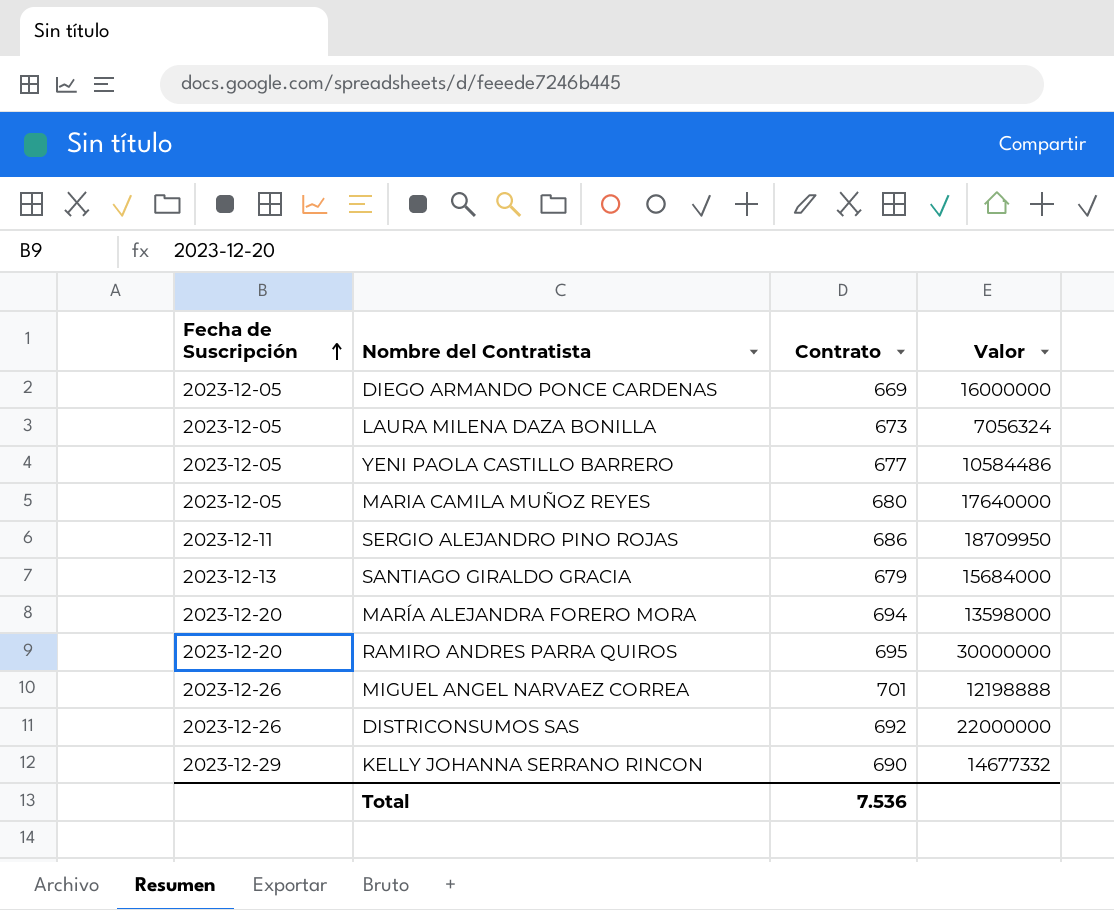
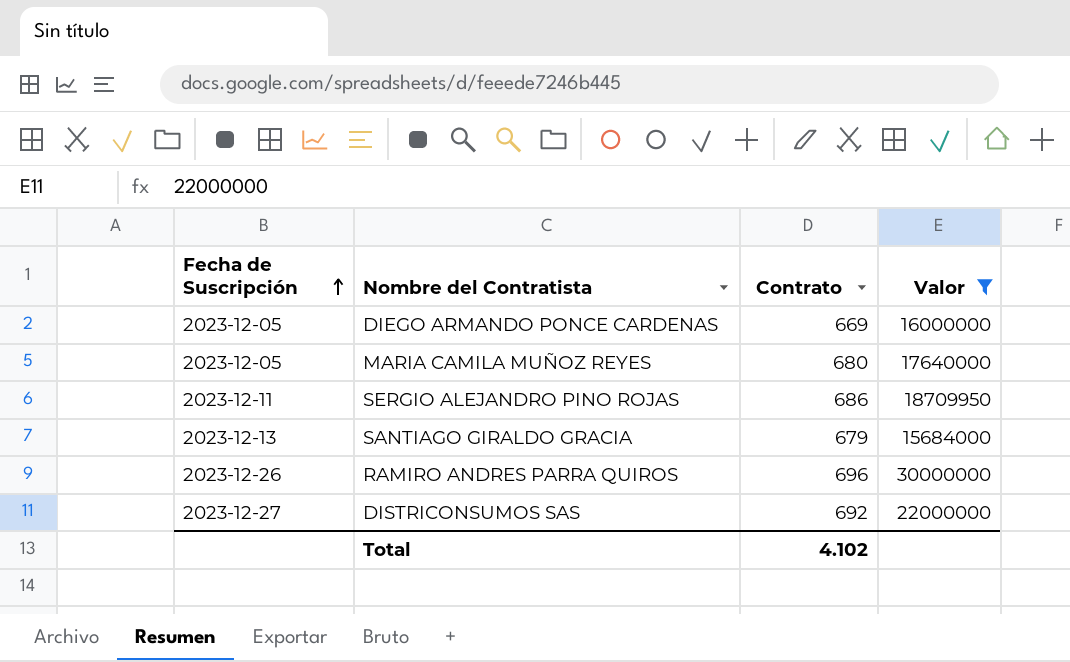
filter: none -> Valor >= 15684000
RAMIRO ANDRES PARRA QUIROS | Fecha de Suscripción: 2023-12-20 -> 2023-12-26
RAMIRO ANDRES PARRA QUIROS | Contrato: 695 -> 696
DISTRICONSUMOS SAS | Fecha de Suscripción: 2023-12-26 -> 2023-12-27
Total | Contrato: 7.536 -> 4.102

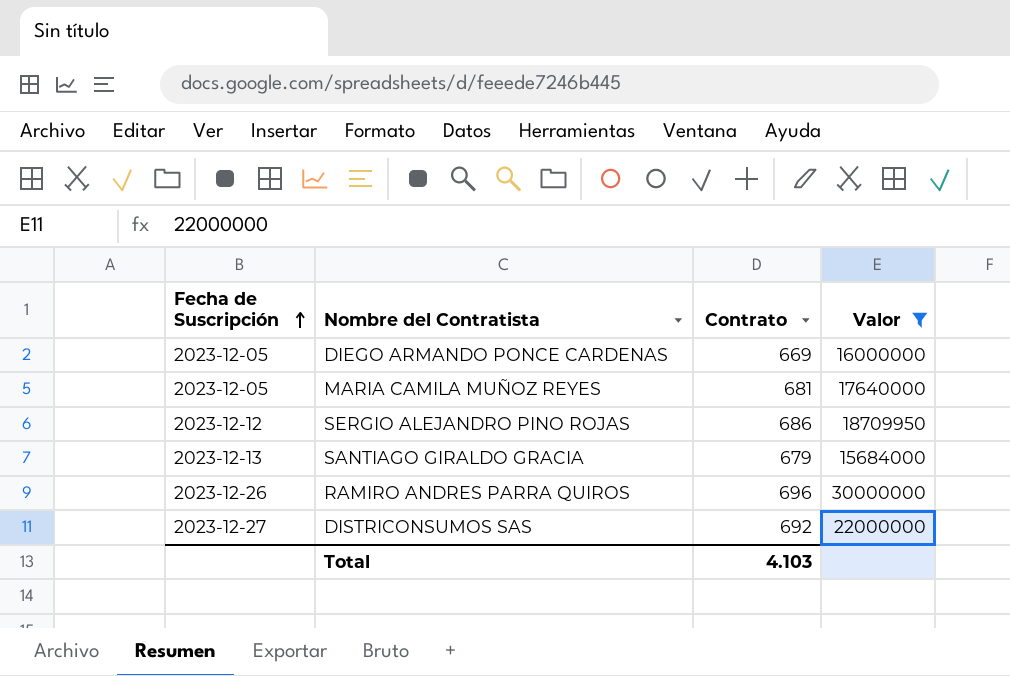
MARIA CAMILA MUÑOZ REYES | Contrato: 680 -> 681
SERGIO ALEJANDRO PINO ROJAS | Fecha de Suscripción: 2023-12-11 -> 2023-12-12
Total | Contrato: 4.102 -> 4.103

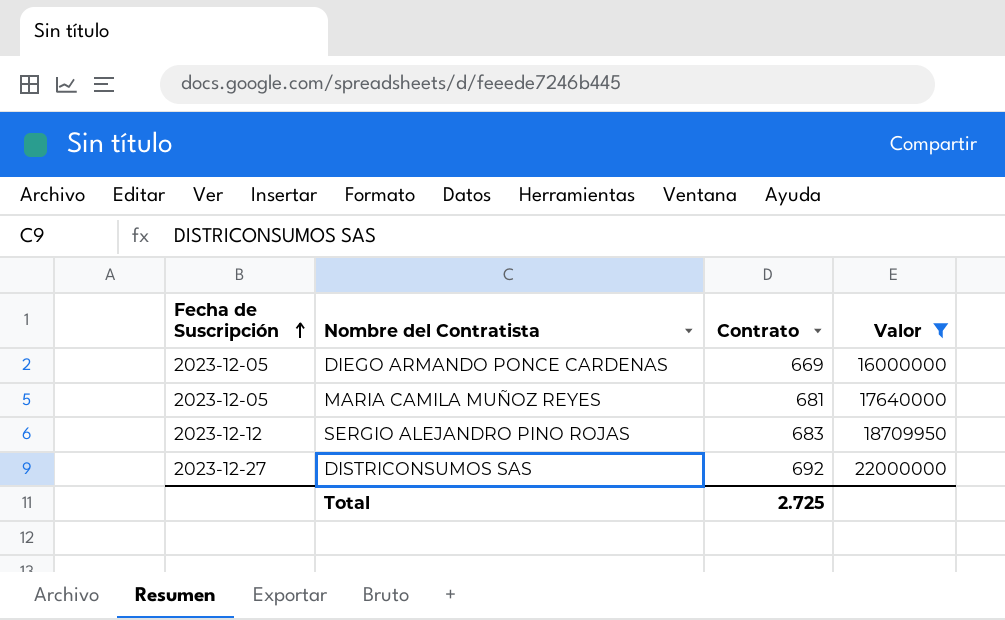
row SANTIAGO GIRALDO GRACIA: 2023-12-13 | 679 | 15684000 -> none
row RAMIRO ANDRES PARRA QUIROS: 2023-12-26 | 696 | 30000000 -> none
SERGIO ALEJANDRO PINO ROJAS | Contrato: 686 -> 683
Total | Contrato: 4.103 -> 2.725

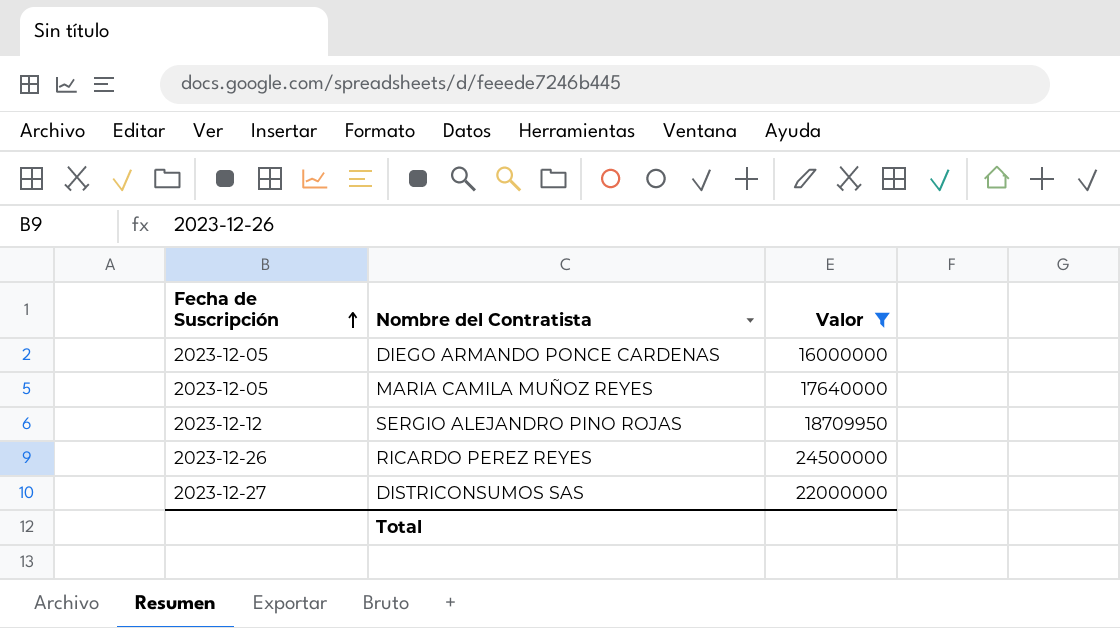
column Contrato | position: 3 -> none
row RICARDO PEREZ REYES: none -> 2023-12-26 | 24500000

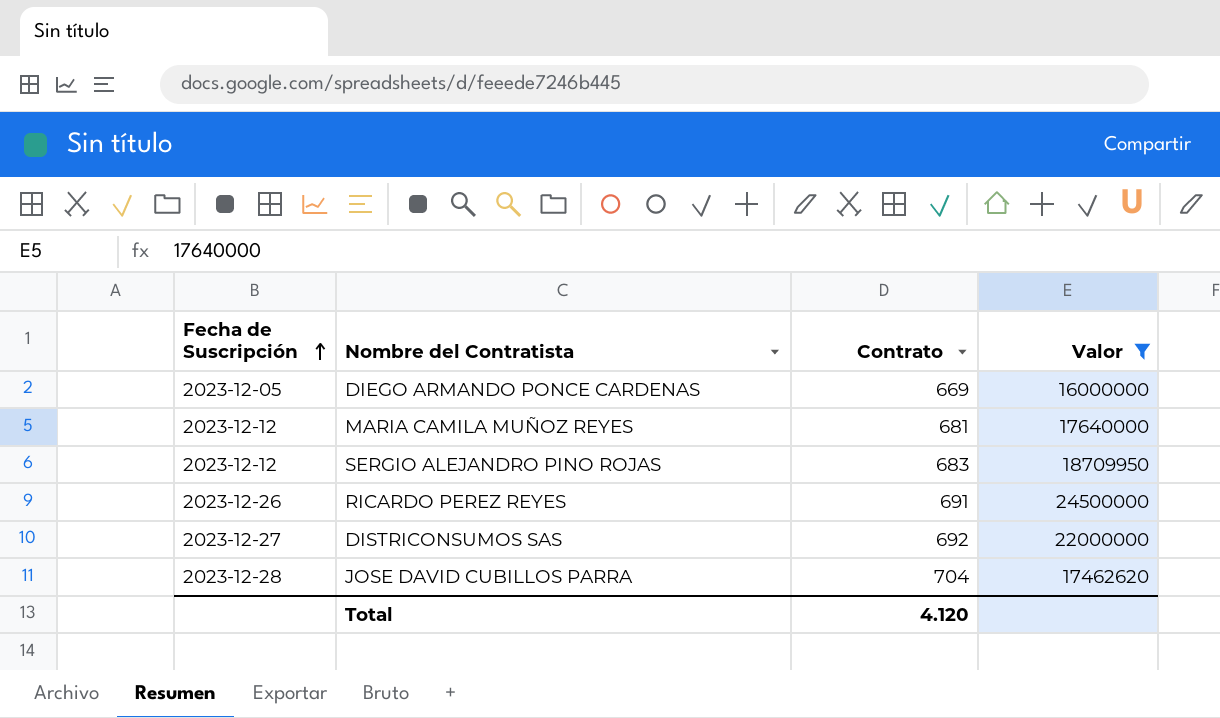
column Contrato | position: none -> 3
MARIA CAMILA MUÑOZ REYES | Fecha de Suscripción: 2023-12-05 -> 2023-12-12
row JOSE DAVID CUBILLOS PARRA: none -> 2023-12-28 | 704 | 17462620

